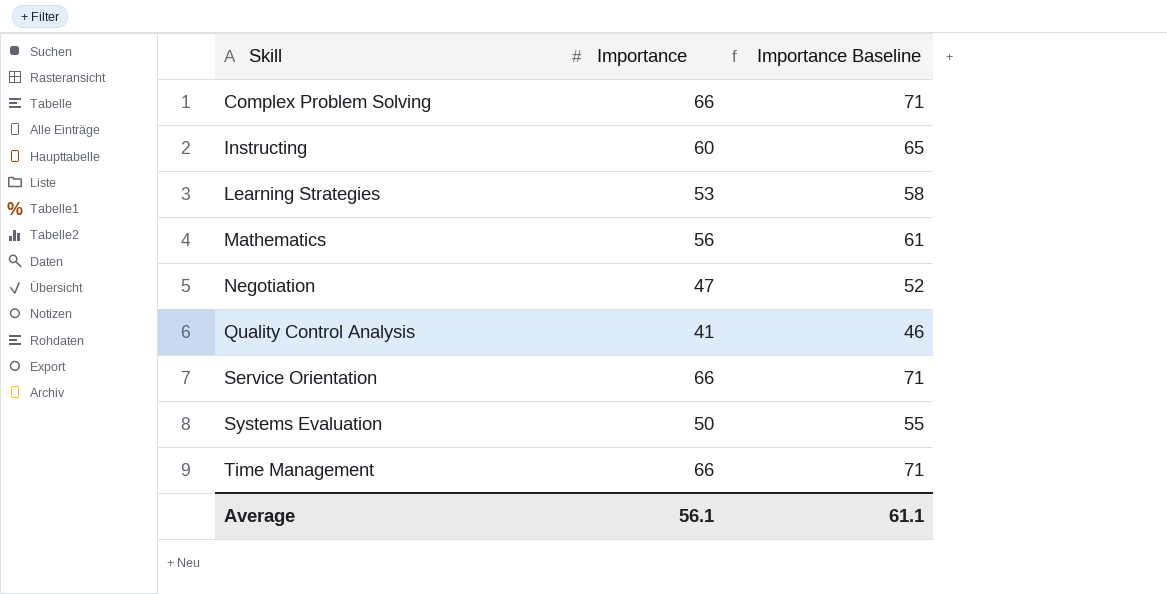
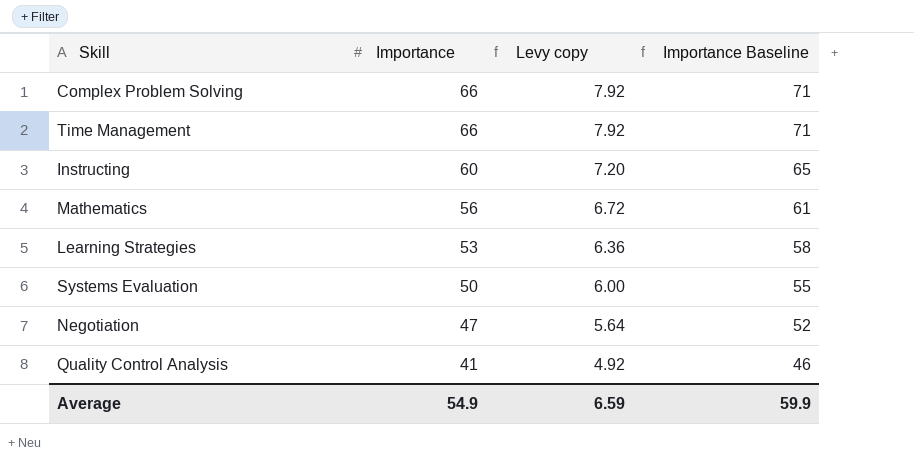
row order: Skill ascending -> Importance descending
column Levy copy | formula: none -> [Importance] * 0.12
row Service Orientation: 66 | 71 -> none
Average | Importance: 56.1 -> 54.9
Average | Importance Baseline: 61.1 -> 59.9

